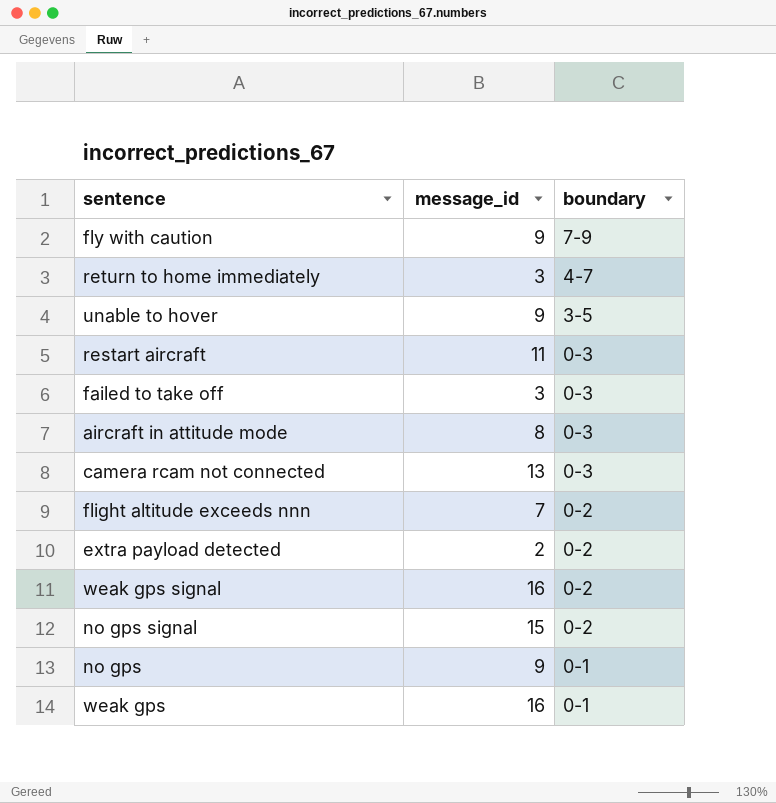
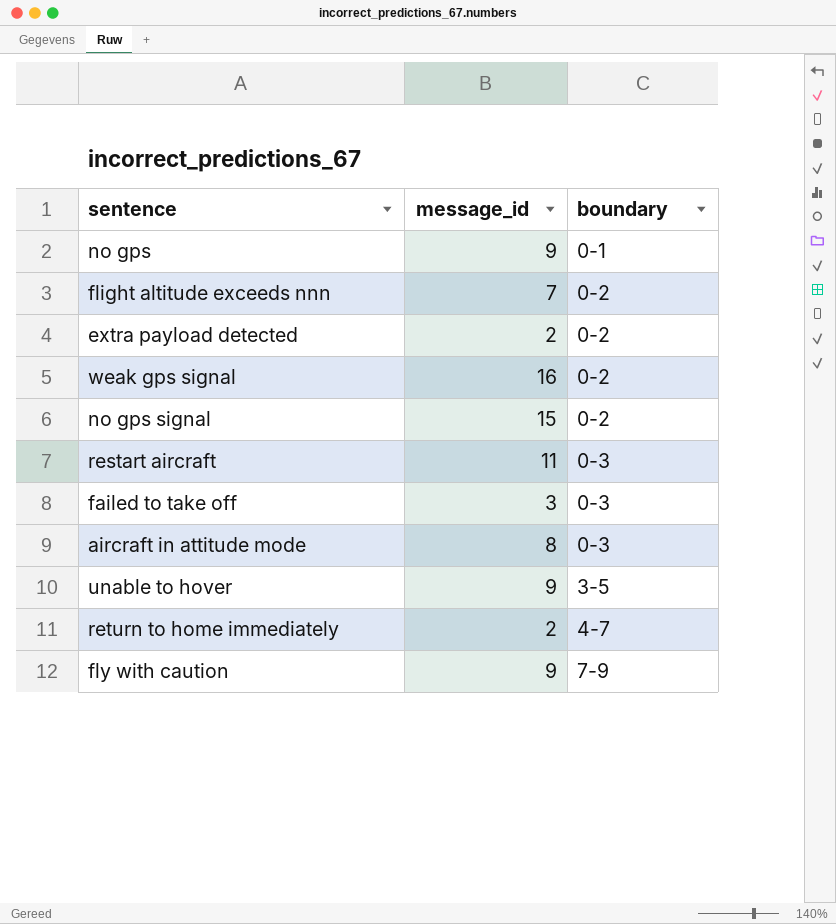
row order: boundary descending -> boundary ascending
row camera rcam not connected: 13 | 0-3 -> none
row weak gps: 16 | 0-1 -> none
return to home immediately | message_id: 3 -> 2

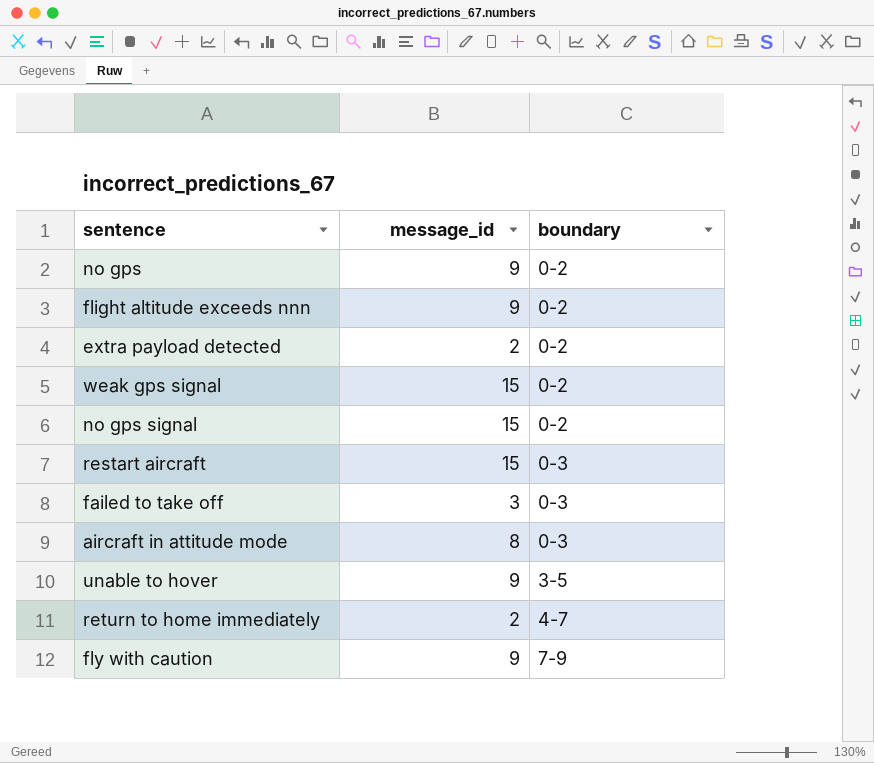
no gps | boundary: 0-1 -> 0-2
flight altitude exceeds nnn | message_id: 7 -> 9
weak gps signal | message_id: 16 -> 15
restart aircraft | message_id: 11 -> 15

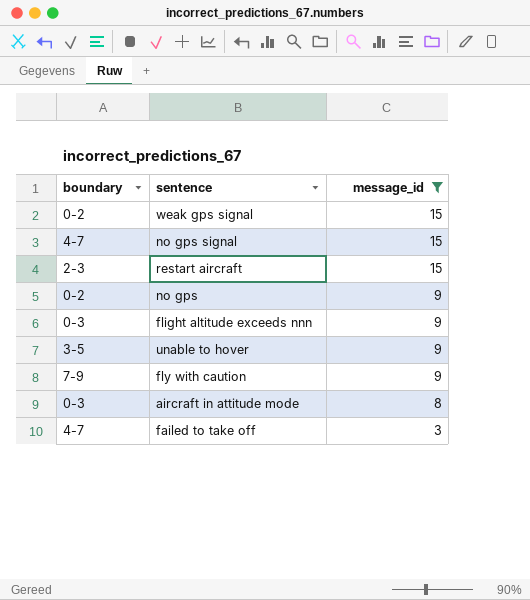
filter: none -> message_id != 2
row order: boundary ascending -> message_id descending
column boundary | position: 3 -> 1
no gps signal | boundary: 0-2 -> 4-7
restart aircraft | boundary: 0-3 -> 2-3
flight altitude exceeds nnn | boundary: 0-2 -> 0-3
failed to take off | boundary: 0-3 -> 4-7

